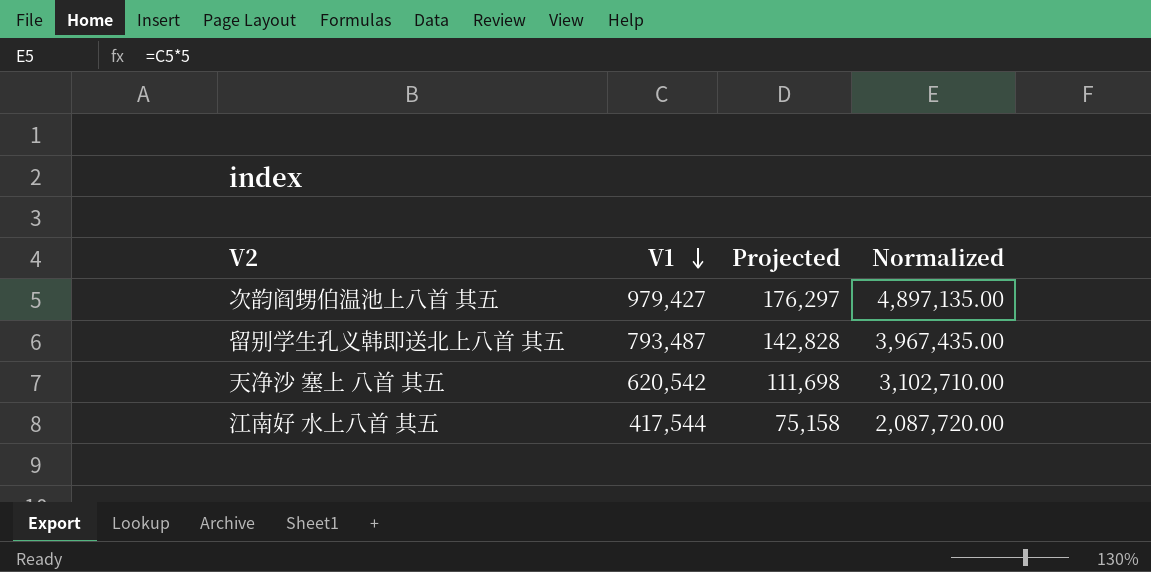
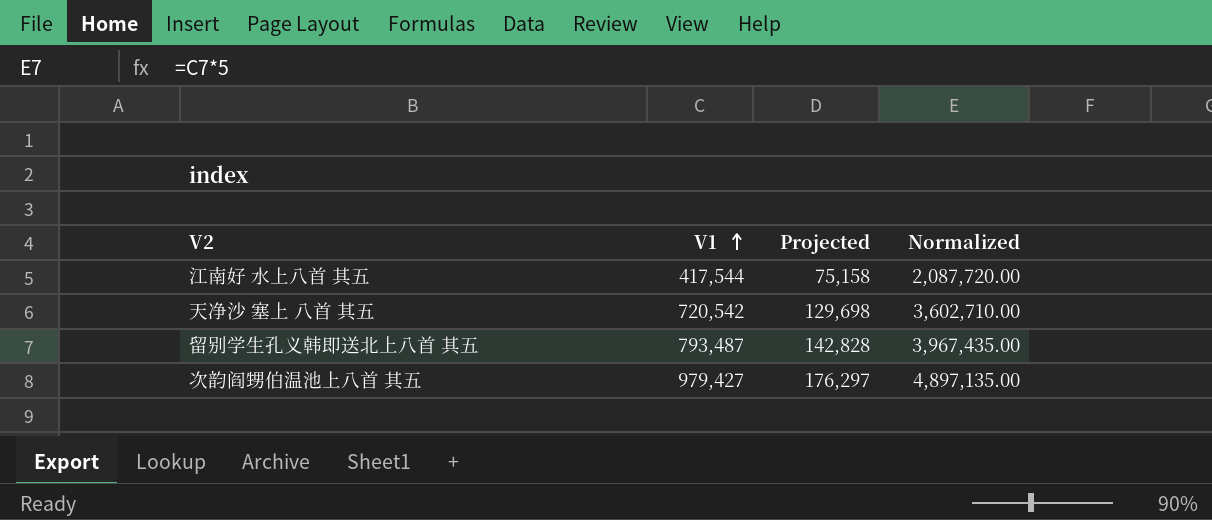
row order: V1 descending -> V1 ascending
天净沙 塞上 八首 其五 | V1: 620,542 -> 720,542
天净沙 塞上 八首 其五 | Projected: 111,698 -> 129,698
天净沙 塞上 八首 其五 | Normalized: 3,102,710.00 -> 3,602,710.00

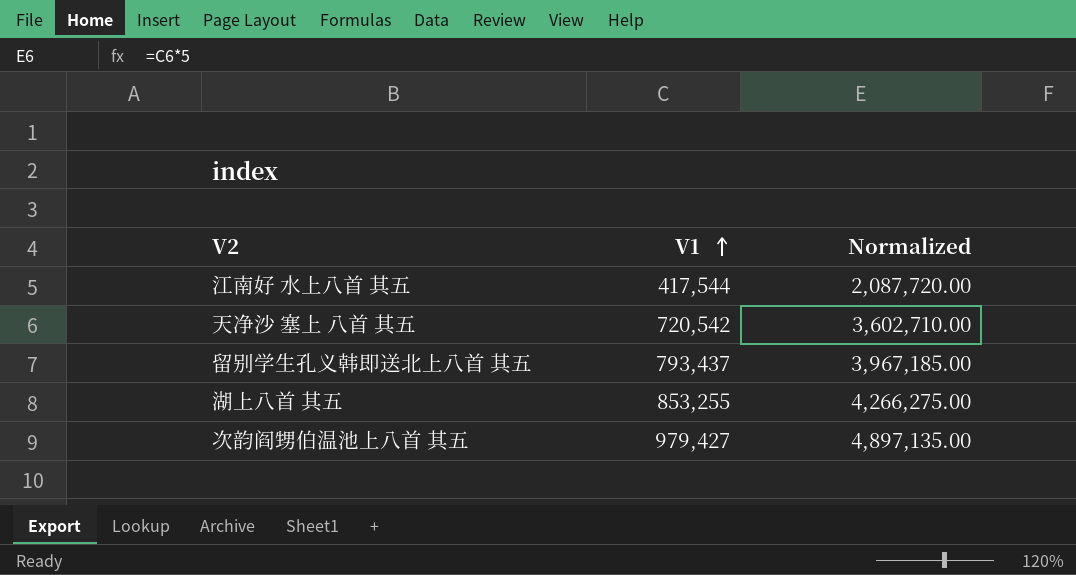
column Projected | formula: [V1] * 0.18 -> none
留别学生孔义韩即送北上八首 其五 | V1: 793,487 -> 793,437
留别学生孔义韩即送北上八首 其五 | Normalized: 3,967,435.00 -> 3,967,185.00
row 湖上八首 其五: none -> 853,255 | 4,266,275.00

